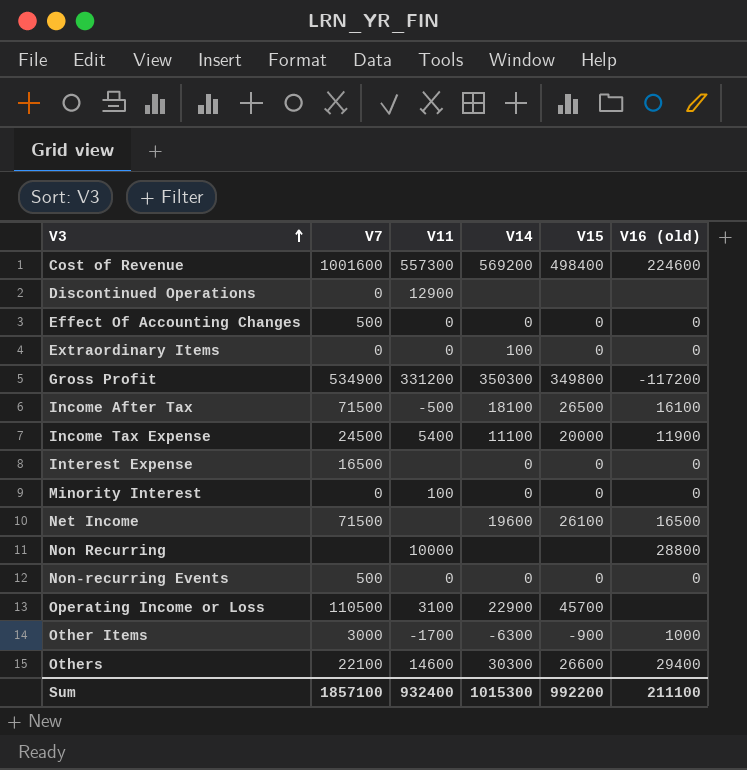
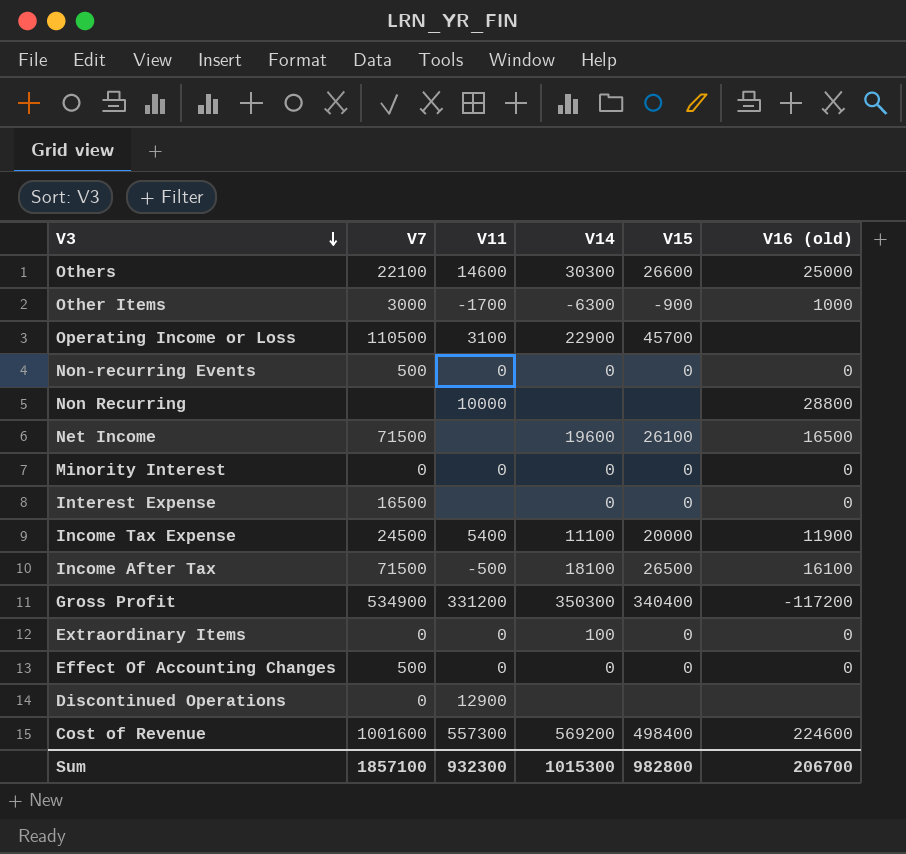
row order: V3 ascending -> V3 descending
Others | V16 (old): 29400 -> 25000
Minority Interest | V11: 100 -> 0
Gross Profit | V15: 349800 -> 340400
Sum | V11: 932400 -> 932300
Sum | V15: 992200 -> 982800
Sum | V16 (old): 211100 -> 206700

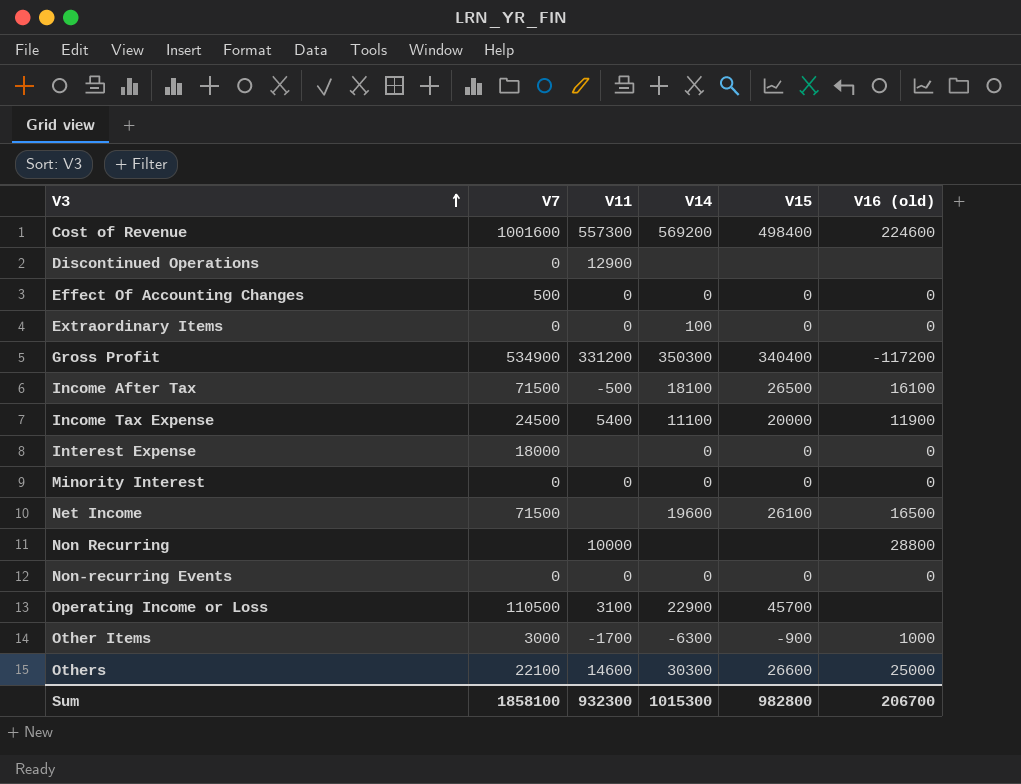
row order: V3 descending -> V3 ascending
Interest Expense | V7: 16500 -> 18000
Non-recurring Events | V7: 500 -> 0
Sum | V7: 1857100 -> 1858100

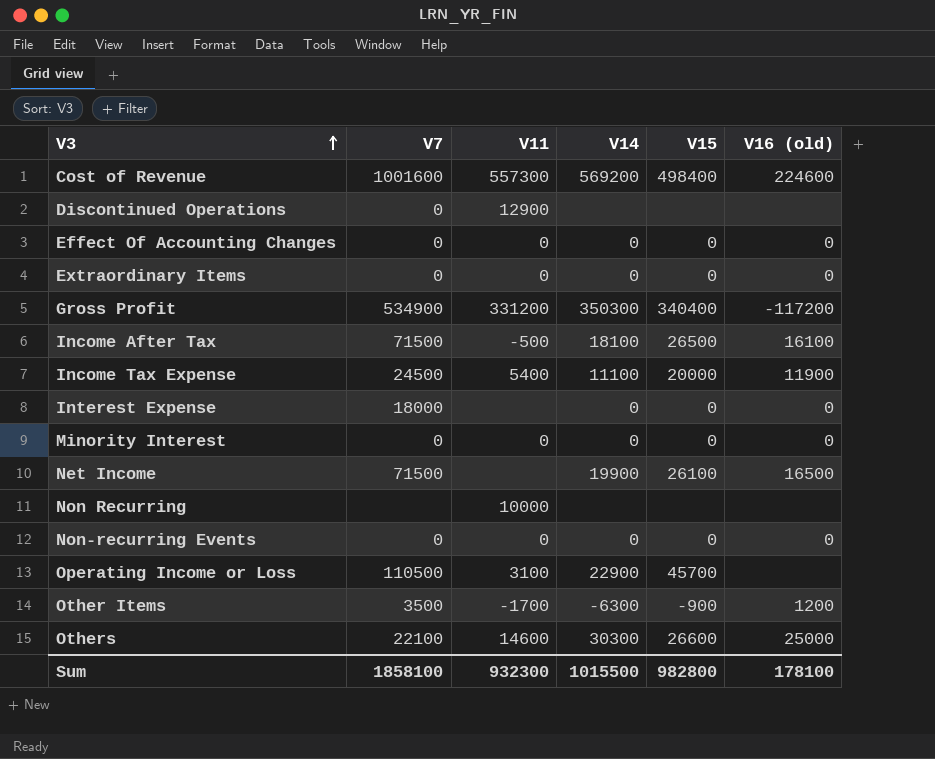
Effect Of Accounting Changes | V7: 500 -> 0
Extraordinary Items | V14: 100 -> 0
Net Income | V14: 19600 -> 19900
Non Recurring | V16 (old): 28800 -> none
Other Items | V7: 3000 -> 3500
Other Items | V16 (old): 1000 -> 1200
Sum | V14: 1015300 -> 1015500
Sum | V16 (old): 206700 -> 178100

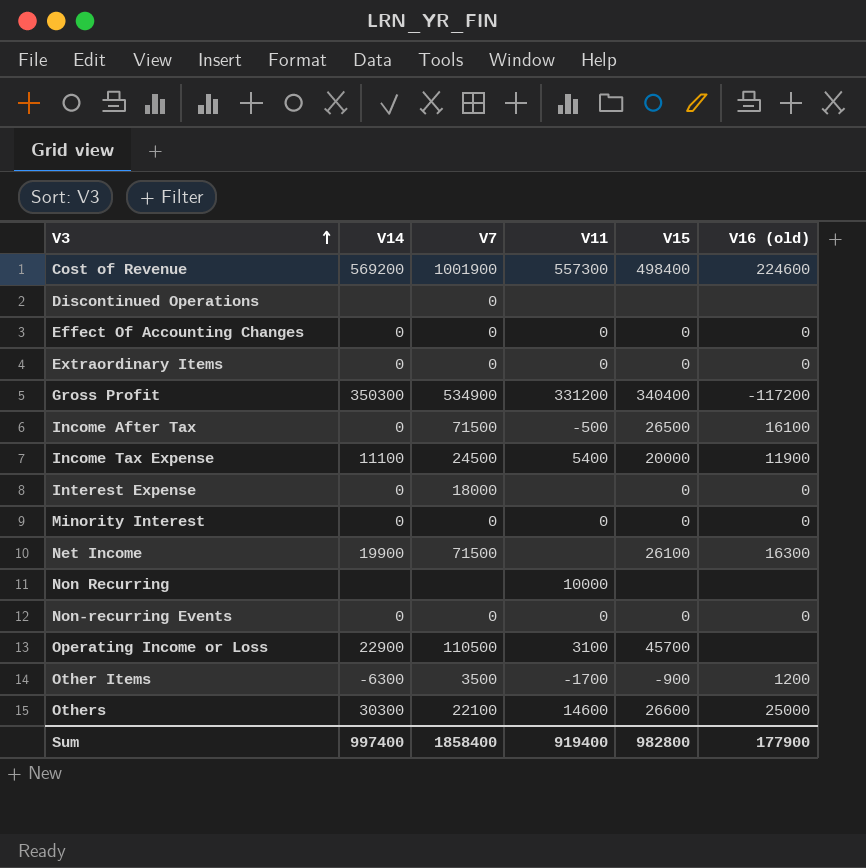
column V14 | position: 4 -> 2
Cost of Revenue | V7: 1001600 -> 1001900
Discontinued Operations | V11: 12900 -> none
Income After Tax | V14: 18100 -> 0
Net Income | V16 (old): 16500 -> 16300
Sum | V14: 1015500 -> 997400
Sum | V7: 1858100 -> 1858400
Sum | V11: 932300 -> 919400
Sum | V16 (old): 178100 -> 177900

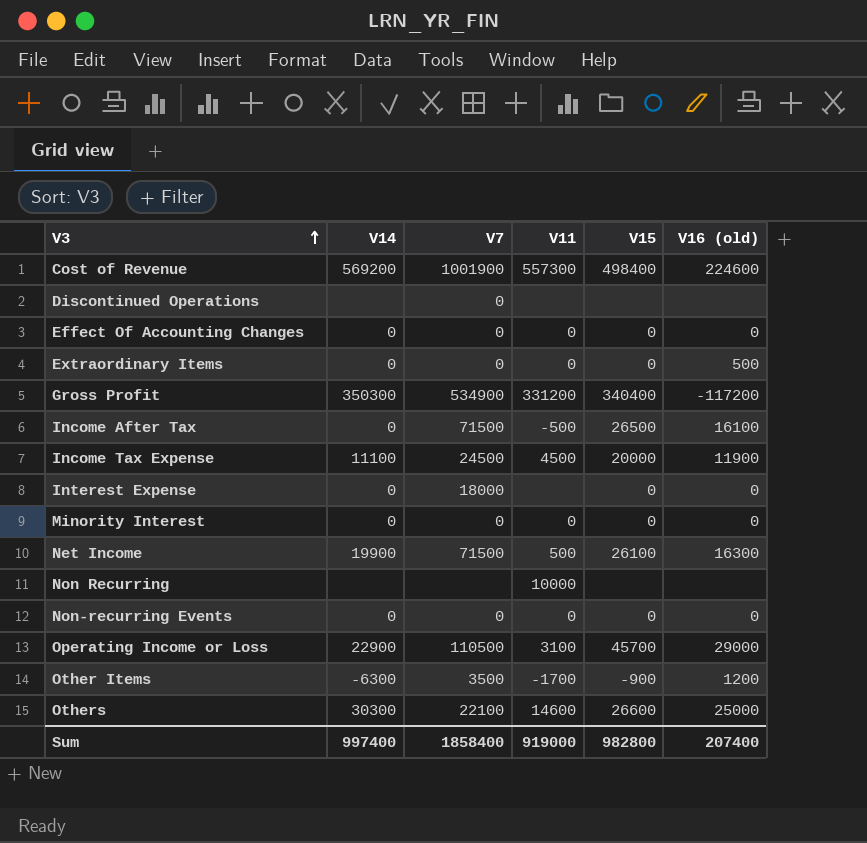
Extraordinary Items | V16 (old): 0 -> 500
Income Tax Expense | V11: 5400 -> 4500
Net Income | V11: none -> 500
Operating Income or Loss | V16 (old): none -> 29000
Sum | V11: 919400 -> 919000
Sum | V16 (old): 177900 -> 207400

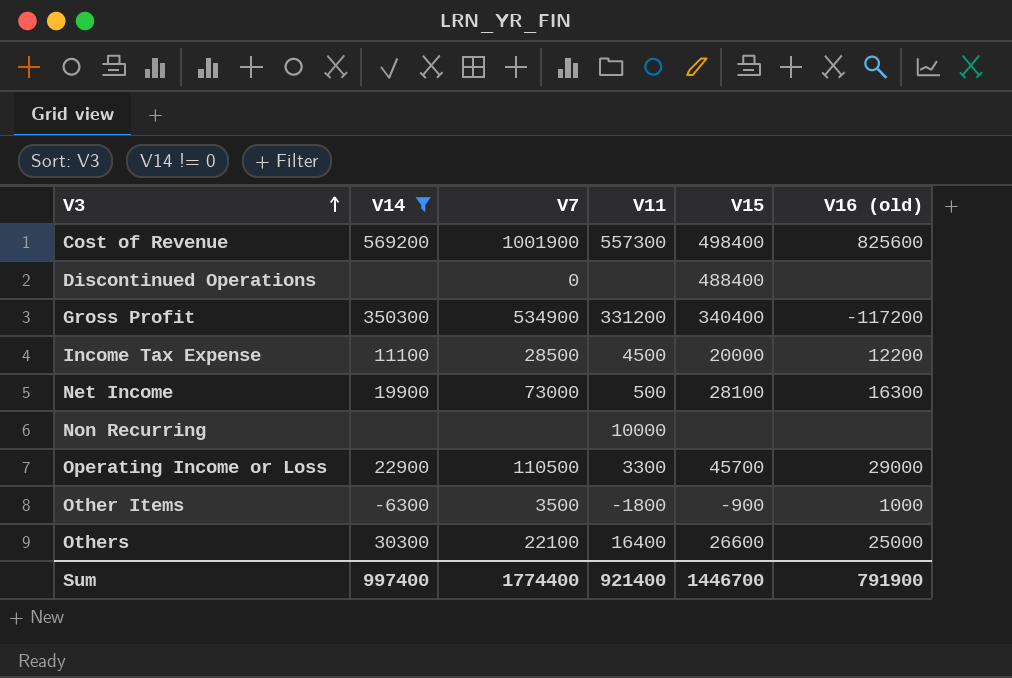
filter: none -> V14 != 0
Cost of Revenue | V16 (old): 224600 -> 825600
Discontinued Operations | V15: none -> 488400
Income Tax Expense | V7: 24500 -> 28500
Income Tax Expense | V16 (old): 11900 -> 12200
Net Income | V7: 71500 -> 73000
Net Income | V15: 26100 -> 28100
Operating Income or Loss | V11: 3100 -> 3300
Other Items | V11: -1700 -> -1800
Other Items | V16 (old): 1200 -> 1000
Others | V11: 14600 -> 16400
Sum | V7: 1858400 -> 1774400
Sum | V11: 919000 -> 921400
Sum | V15: 982800 -> 1446700
Sum | V16 (old): 207400 -> 791900

